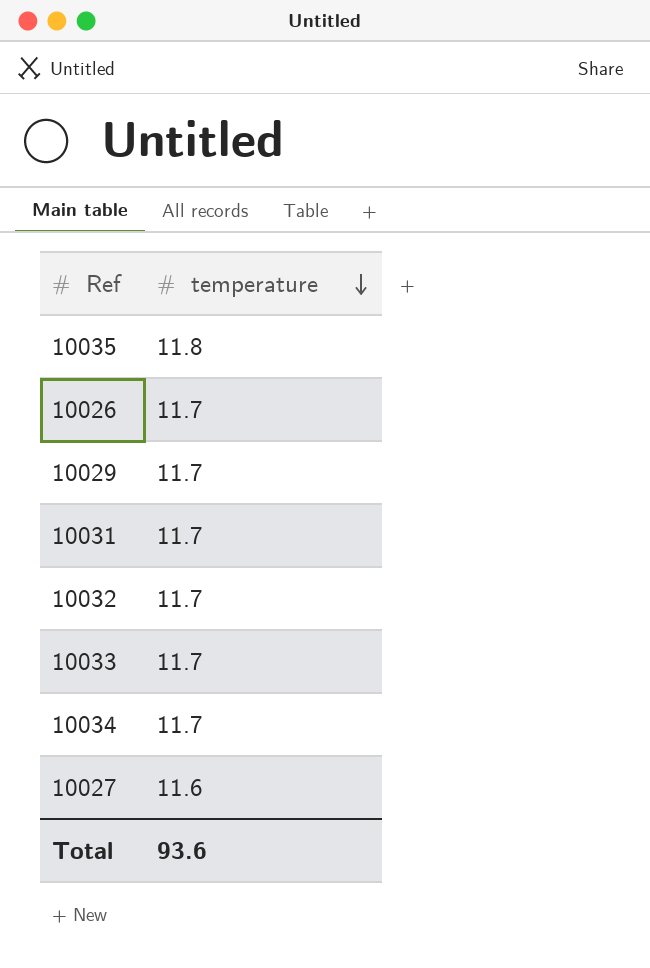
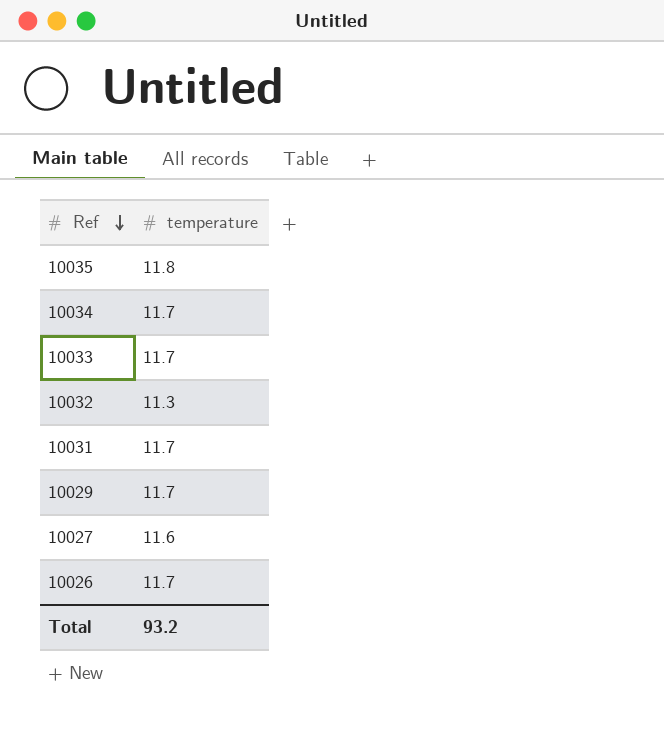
row order: temperature descending -> Ref descending
10032 | temperature: 11.7 -> 11.3
Total | temperature: 93.6 -> 93.2

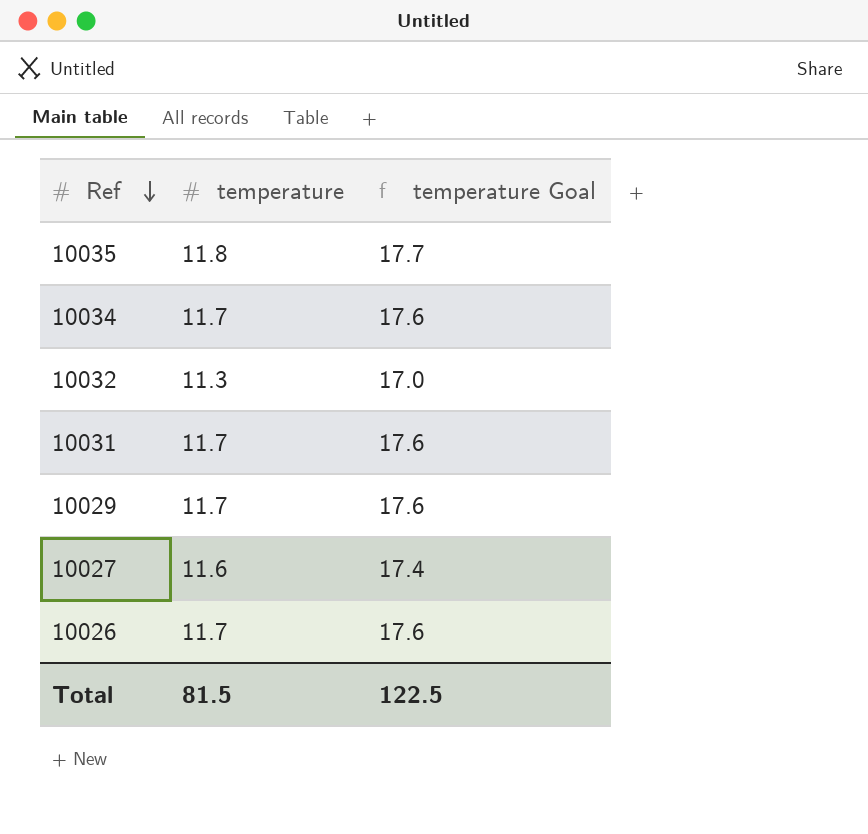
column temperature Goal | formula: none -> [temperature] * 1.5
row 10033: 11.7 -> none
Total | temperature: 93.2 -> 81.5

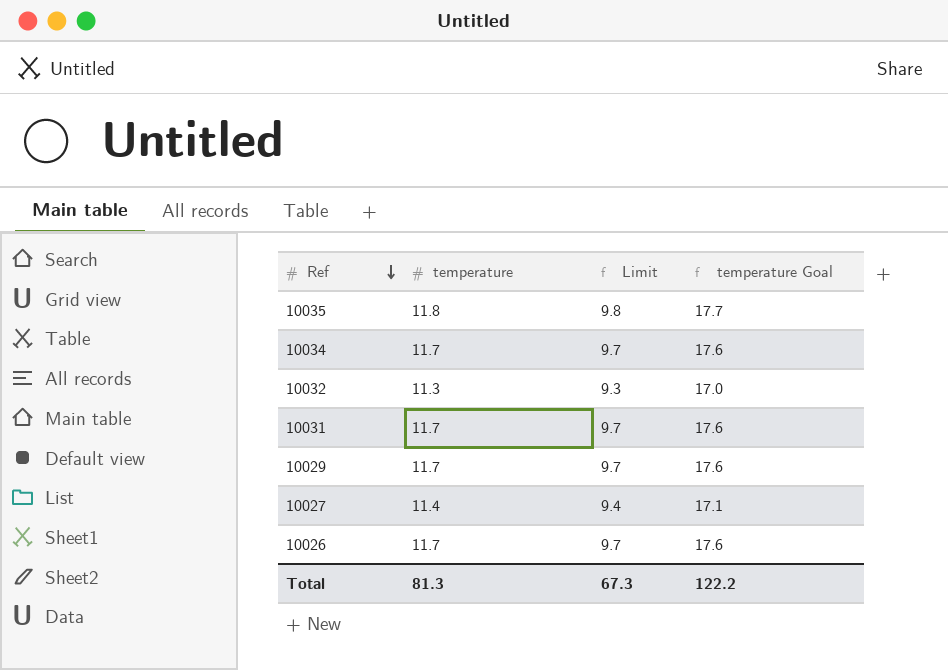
column Limit | formula: none -> [temperature] - 2
10027 | temperature: 11.6 -> 11.4
10027 | temperature Goal: 17.4 -> 17.1
Total | temperature: 81.5 -> 81.3
Total | temperature Goal: 122.5 -> 122.2

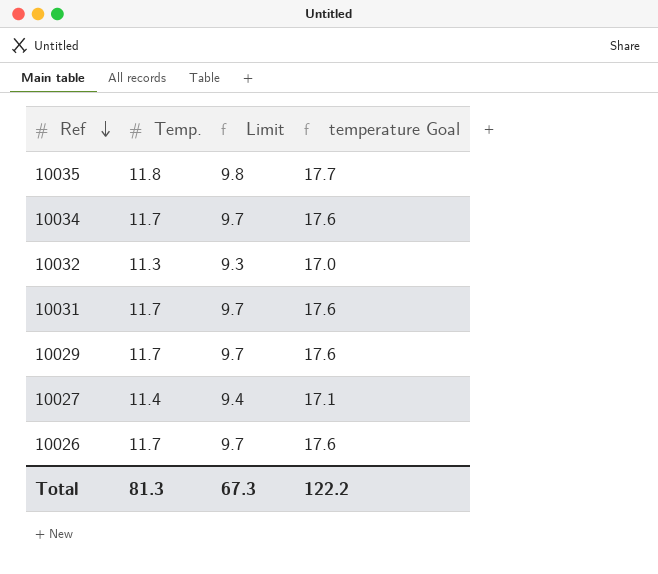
column name: temperature -> Temp.

